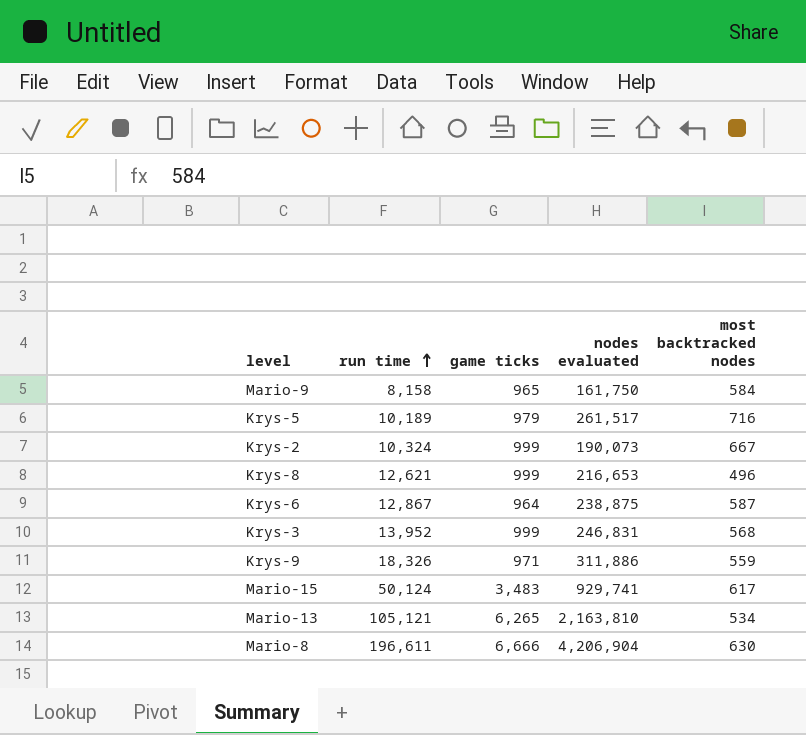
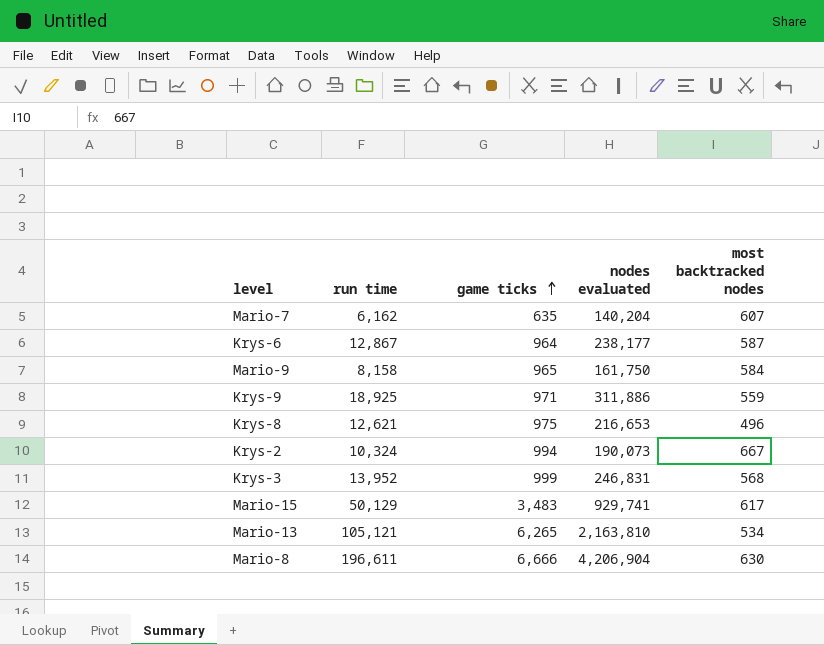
row order: run time ascending -> game ticks ascending
row Krys-5: 10,189 | 979 | 261,517 | 716 -> none
row Mario-7: none -> 6,162 | 635 | 140,204 | 607
Krys-6 | nodes evaluated: 238,875 -> 238,177
Krys-9 | run time: 18,326 -> 18,925
Krys-8 | game ticks: 999 -> 975
Krys-2 | game ticks: 999 -> 994
Mario-15 | run time: 50,124 -> 50,129

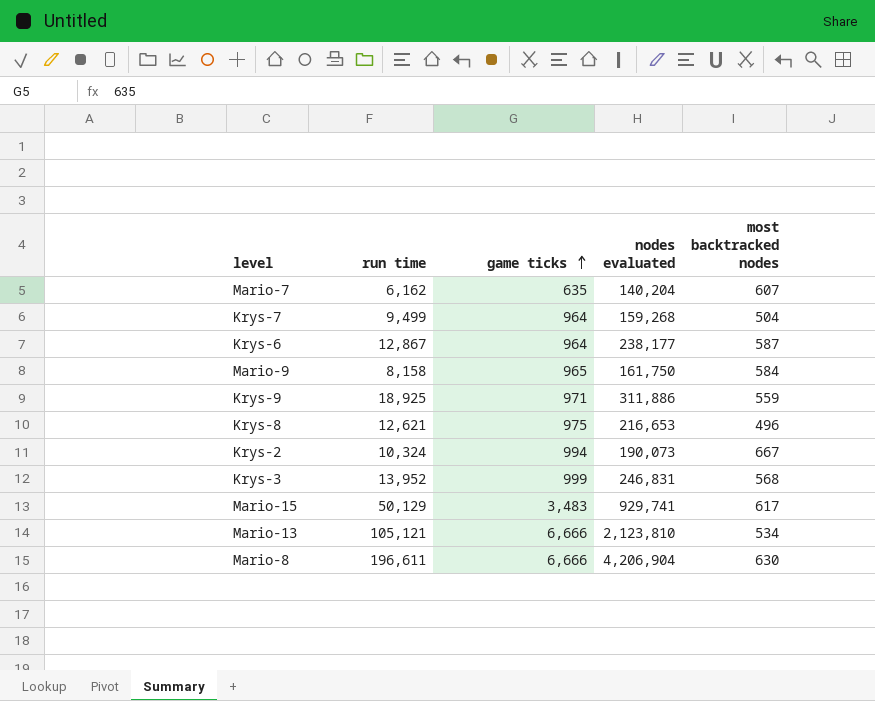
row Krys-7: none -> 9,499 | 964 | 159,268 | 504
Mario-13 | game ticks: 6,265 -> 6,666
Mario-13 | nodes evaluated: 2,163,810 -> 2,123,810

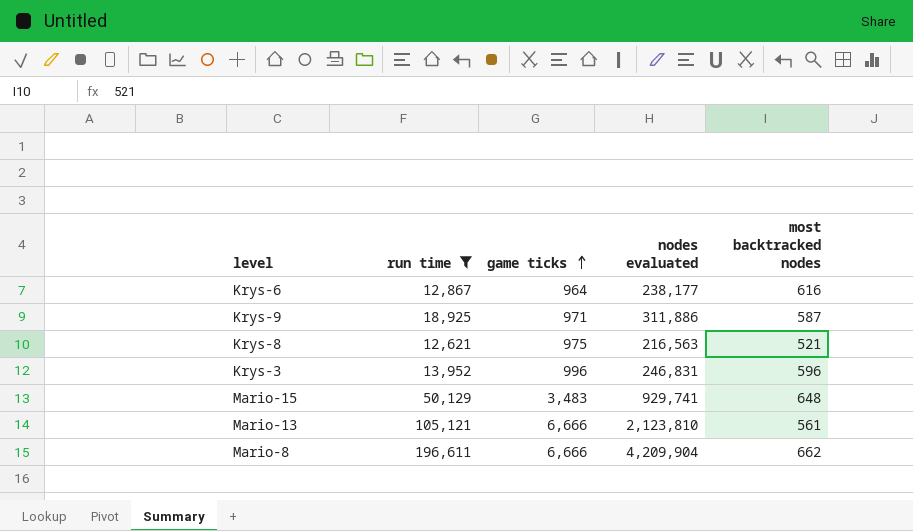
filter: none -> run time >= 12,621
Krys-6 | most backtracked nodes: 587 -> 616
Krys-9 | most backtracked nodes: 559 -> 587
Krys-8 | nodes evaluated: 216,653 -> 216,563
Krys-8 | most backtracked nodes: 496 -> 521
Krys-3 | game ticks: 999 -> 996
Krys-3 | most backtracked nodes: 568 -> 596
Mario-15 | most backtracked nodes: 617 -> 648
Mario-13 | most backtracked nodes: 534 -> 561
Mario-8 | nodes evaluated: 4,206,904 -> 4,209,904
Mario-8 | most backtracked nodes: 630 -> 662

